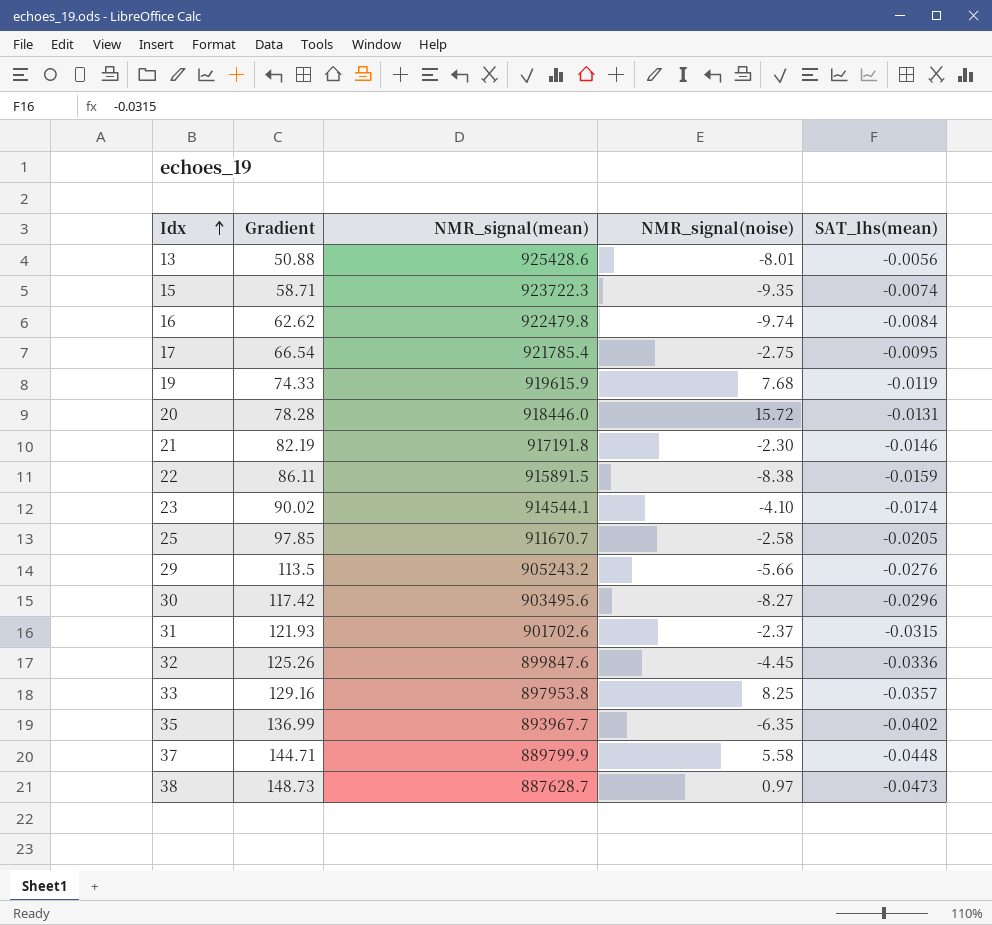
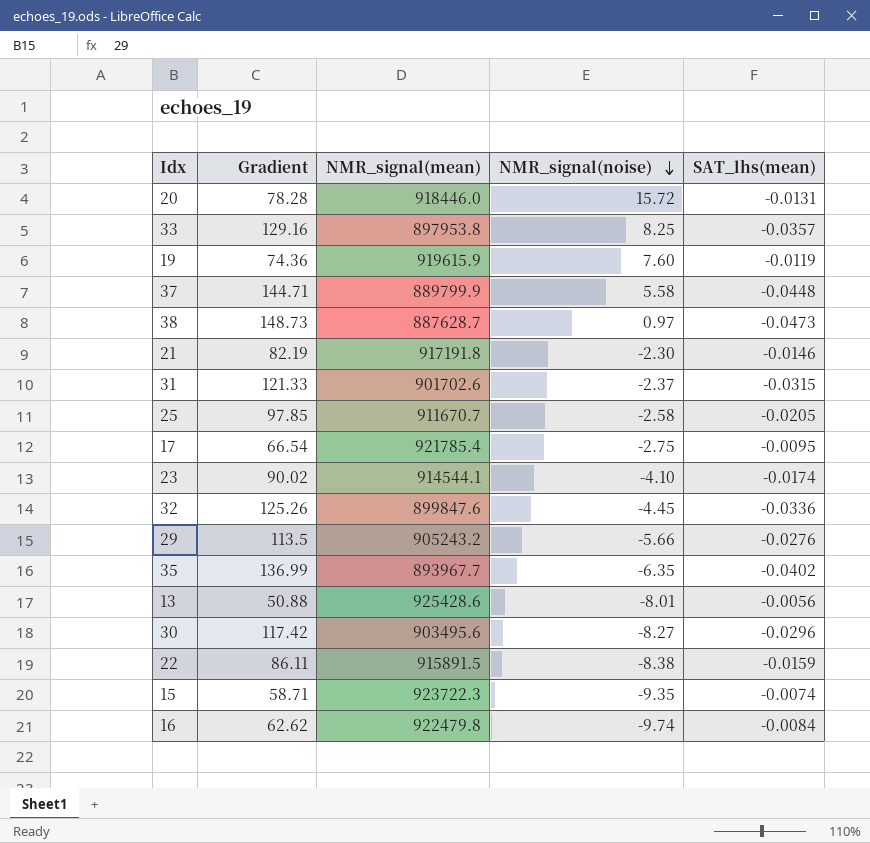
row order: Idx ascending -> NMR_signal(noise) descending
19 | Gradient: 74.33 -> 74.36
19 | NMR_signal(noise): 7.68 -> 7.60
31 | Gradient: 121.93 -> 121.33

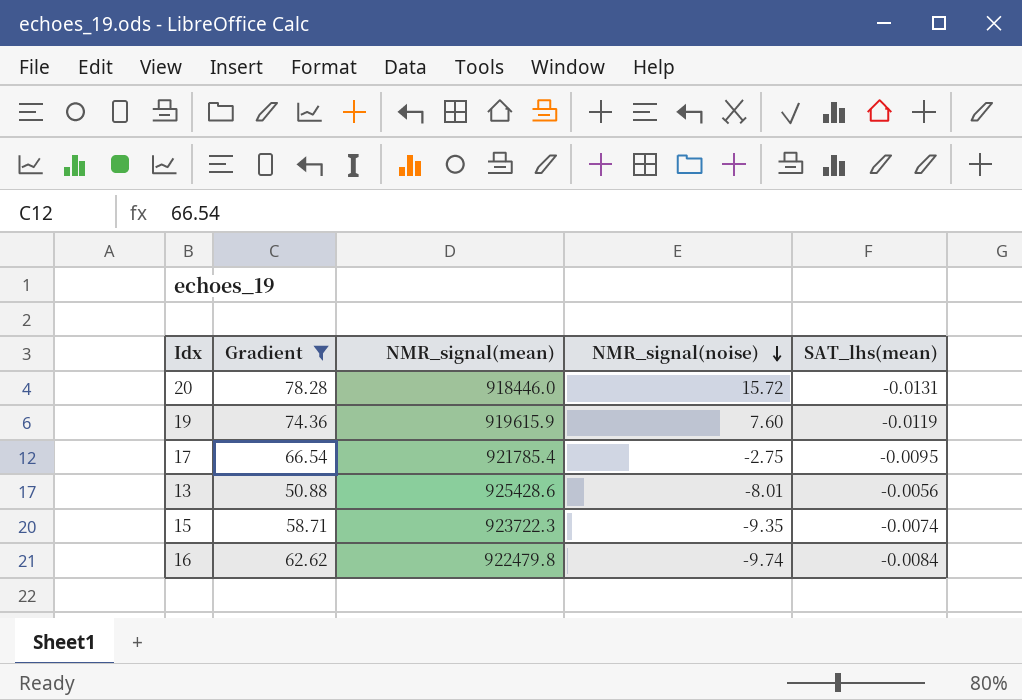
filter: none -> Gradient <= 78.28

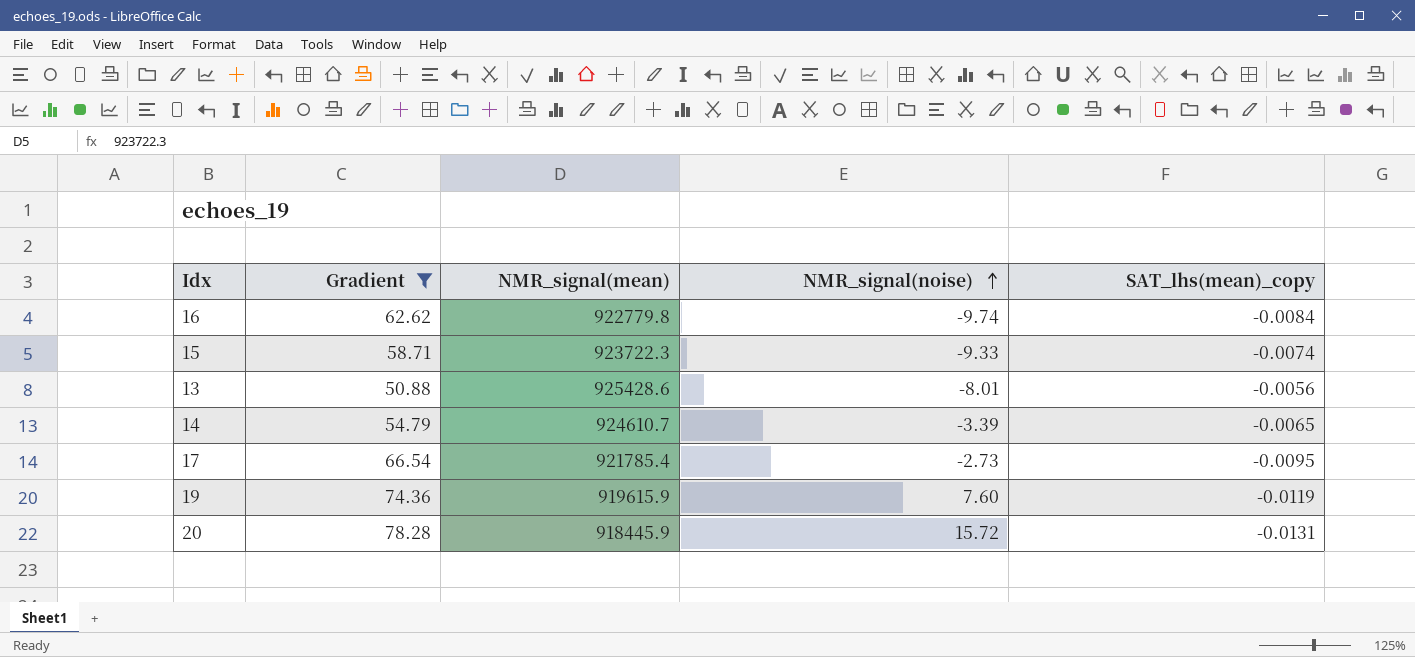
row order: NMR_signal(noise) descending -> NMR_signal(noise) ascending
column name: SAT_lhs(mean) -> SAT_lhs(mean)_copy
16 | NMR_signal(mean): 922479.8 -> 922779.8
15 | NMR_signal(noise): -9.35 -> -9.33
row 14: none -> 54.79 | 924610.7 | -3.39 | -0.0065
17 | NMR_signal(noise): -2.75 -> -2.73
20 | NMR_signal(mean): 918446.0 -> 918445.9

